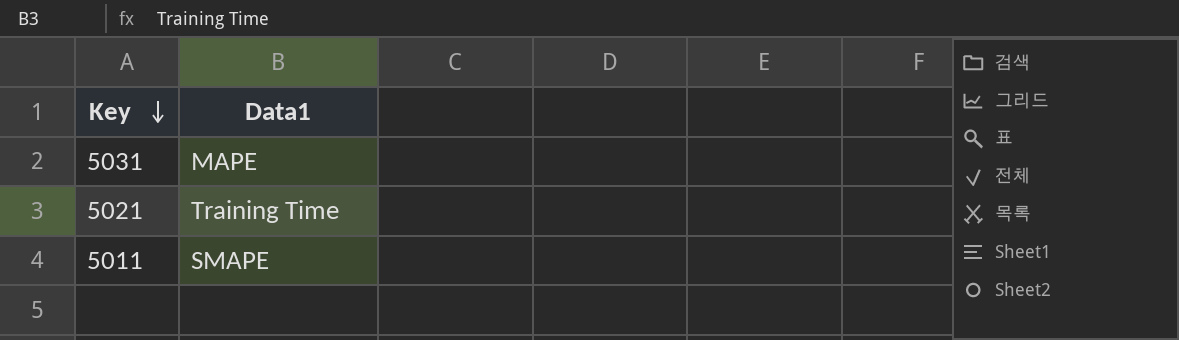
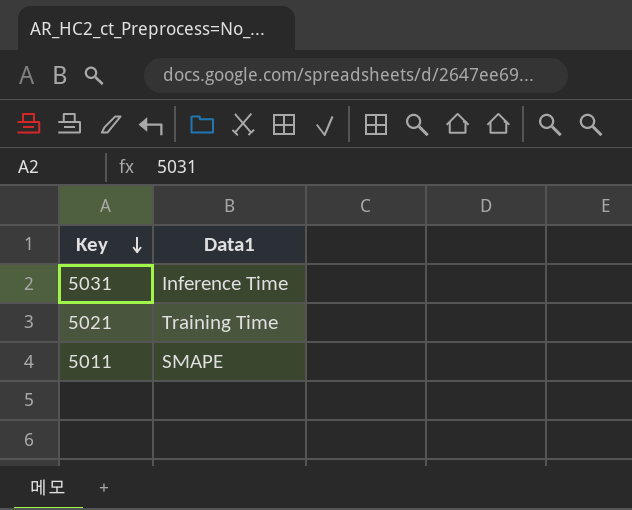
5031 | Data1: MAPE -> Inference Time

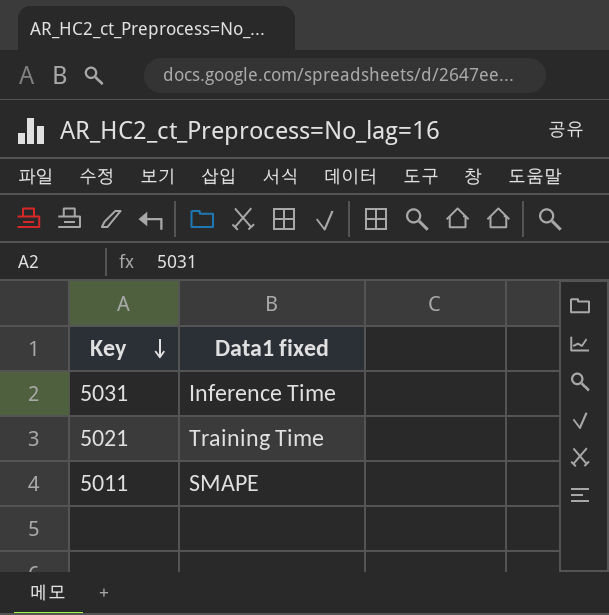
column name: Data1 -> Data1 fixed

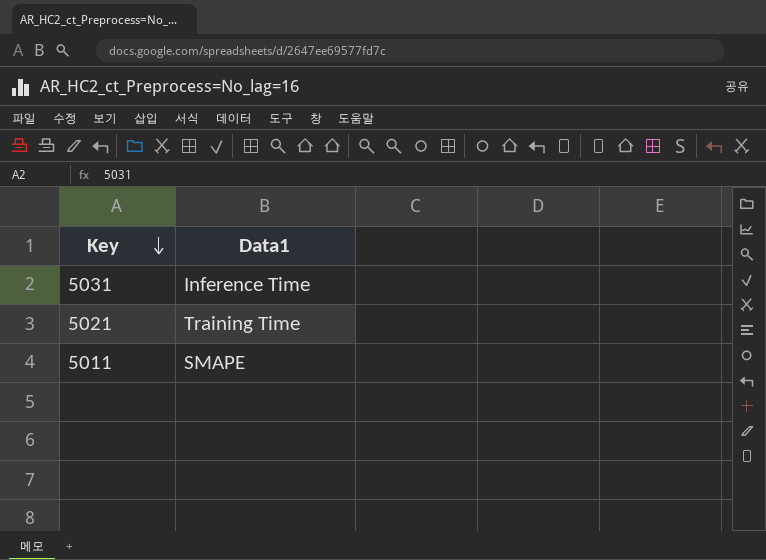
column name: Data1 fixed -> Data1

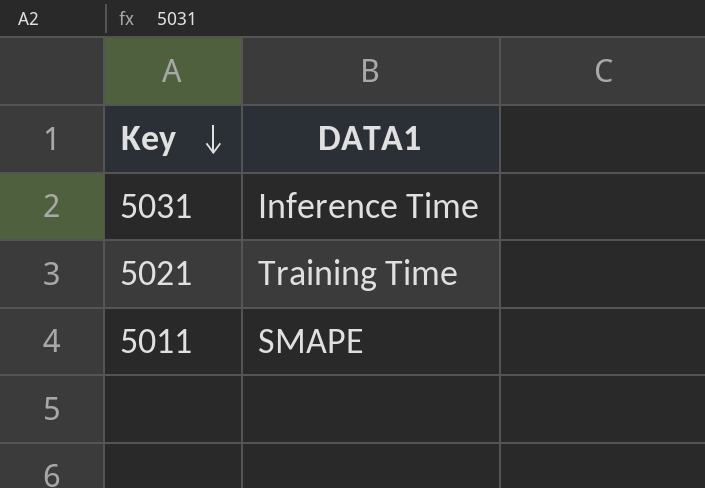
column name: Data1 -> DATA1

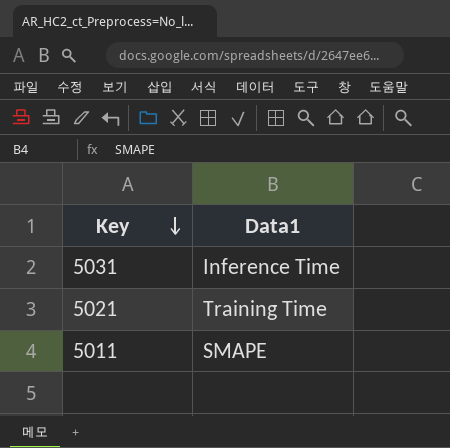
column name: DATA1 -> Data1

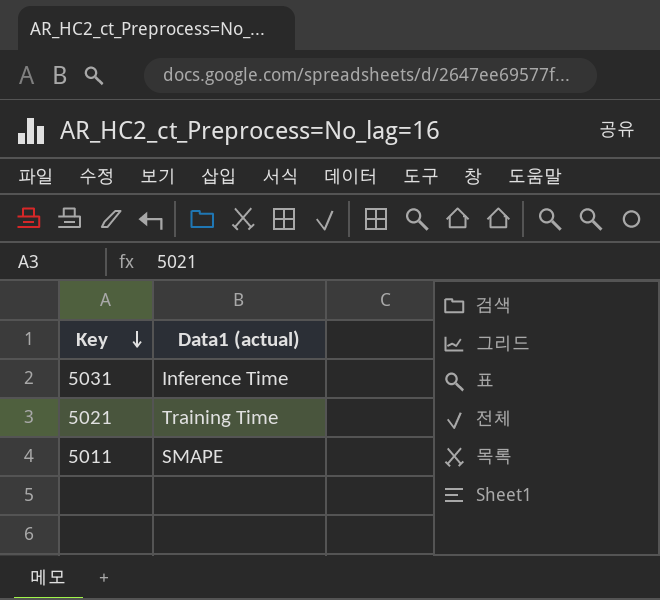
column name: Data1 -> Data1 (actual)

